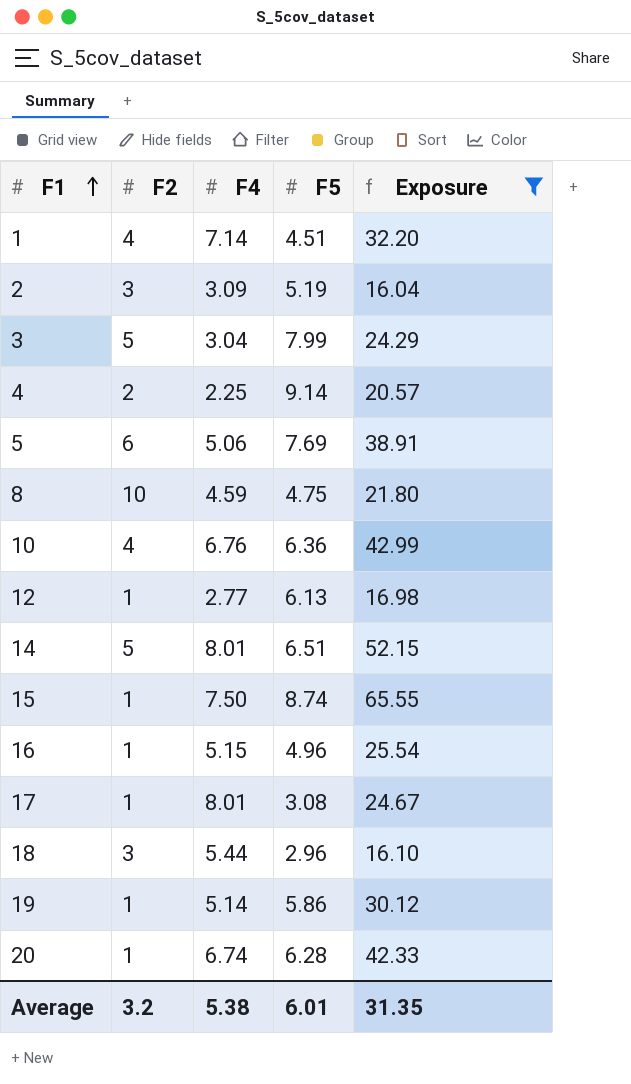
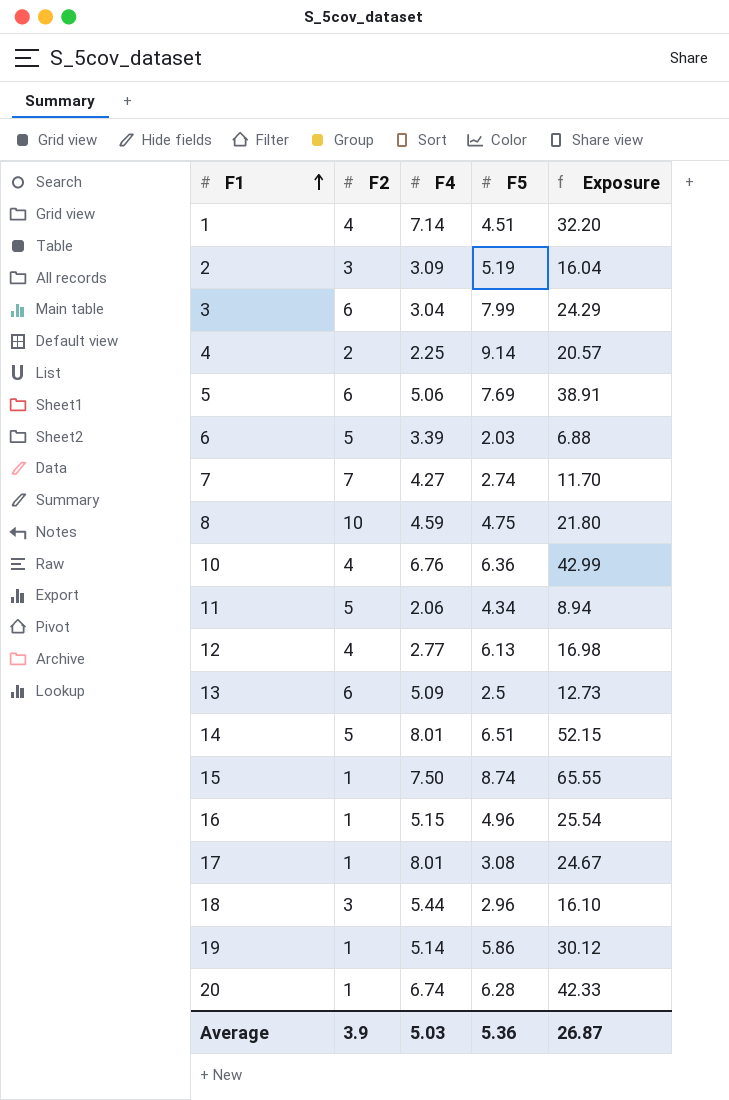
filter: Exposure >= 16.04 -> none
3 | F2: 5 -> 6
12 | F2: 1 -> 4
Average | F2: 3.2 -> 3.9
Average | F4: 5.38 -> 5.03
Average | F5: 6.01 -> 5.36
Average | Exposure: 31.35 -> 26.87

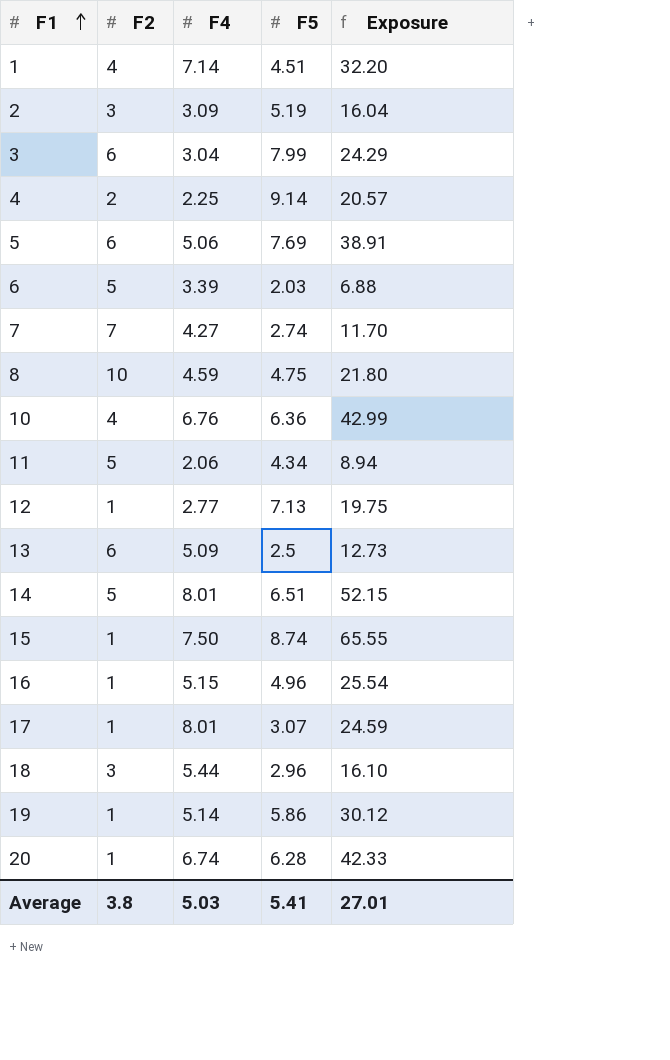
12 | F2: 4 -> 1
12 | F5: 6.13 -> 7.13
12 | Exposure: 16.98 -> 19.75
17 | F5: 3.08 -> 3.07
17 | Exposure: 24.67 -> 24.59
Average | F2: 3.9 -> 3.8
Average | F5: 5.36 -> 5.41
Average | Exposure: 26.87 -> 27.01

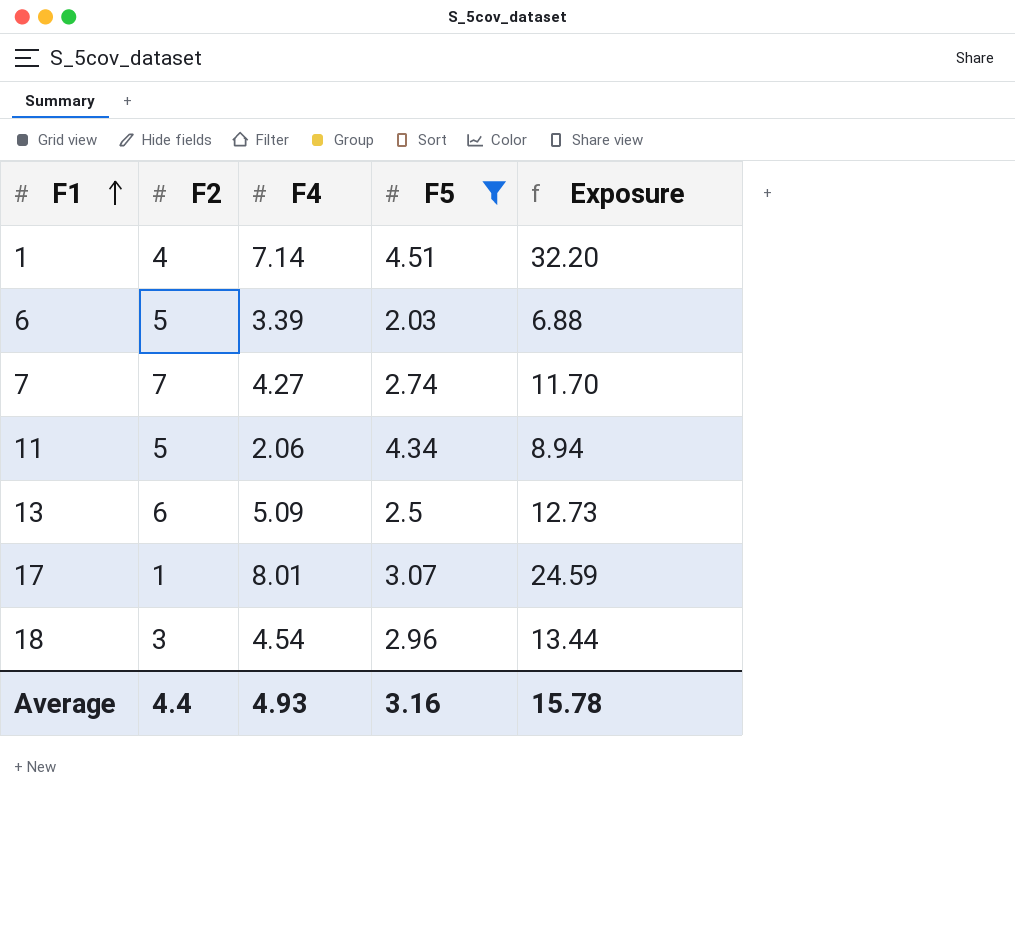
filter: none -> F5 <= 4.51
18 | F4: 5.44 -> 4.54
18 | Exposure: 16.10 -> 13.44
Average | F2: 3.8 -> 4.4
Average | F4: 5.03 -> 4.93
Average | F5: 5.41 -> 3.16
Average | Exposure: 27.01 -> 15.78

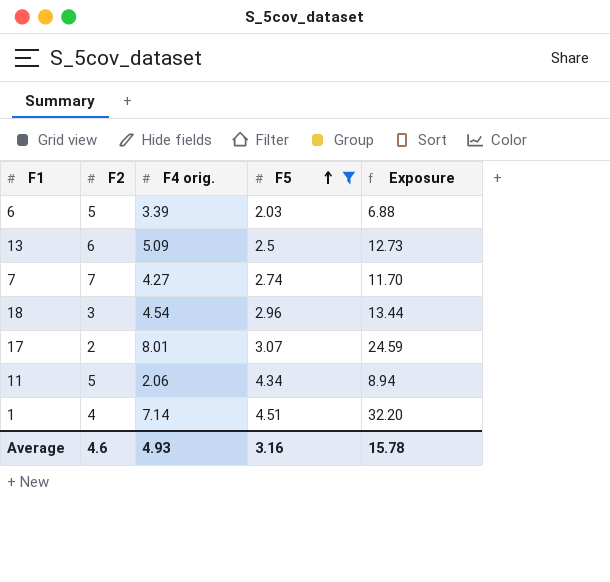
row order: F1 ascending -> F5 ascending
column name: F4 -> F4 orig.
17 | F2: 1 -> 2
Average | F2: 4.4 -> 4.6

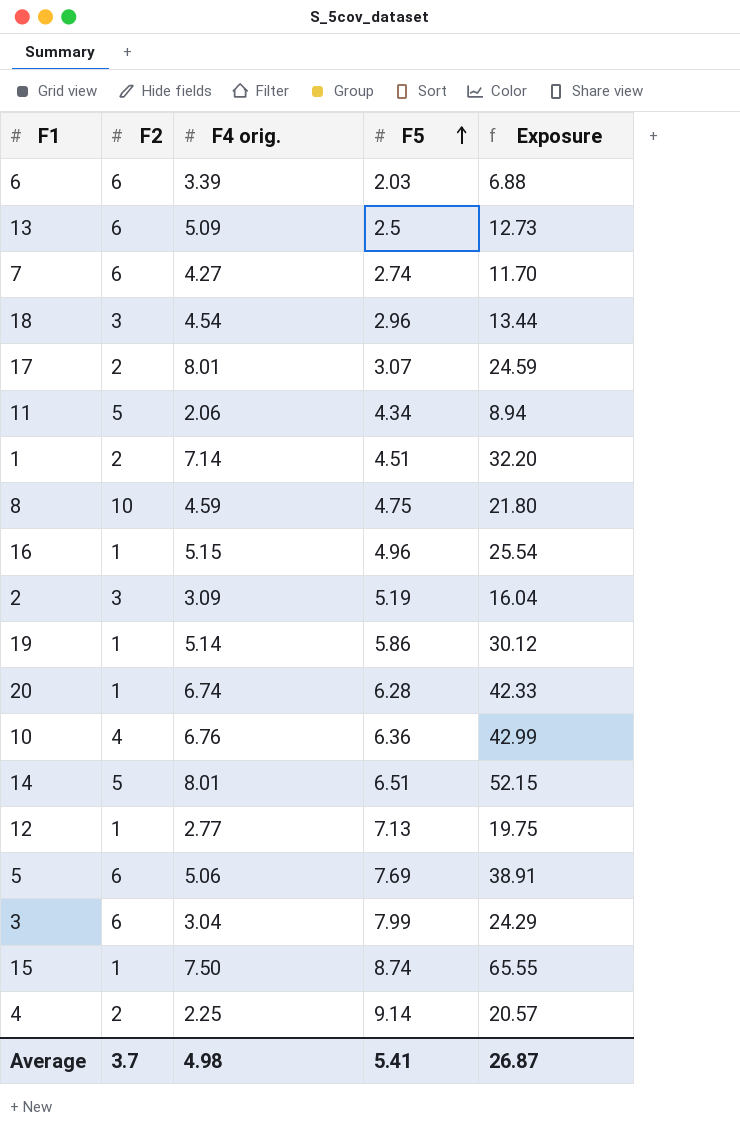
filter: F5 <= 4.51 -> none
6 | F2: 5 -> 6
7 | F2: 7 -> 6
1 | F2: 4 -> 2
Average | F2: 4.6 -> 3.7
Average | F4 orig.: 4.93 -> 4.98
Average | F5: 3.16 -> 5.41
Average | Exposure: 15.78 -> 26.87

